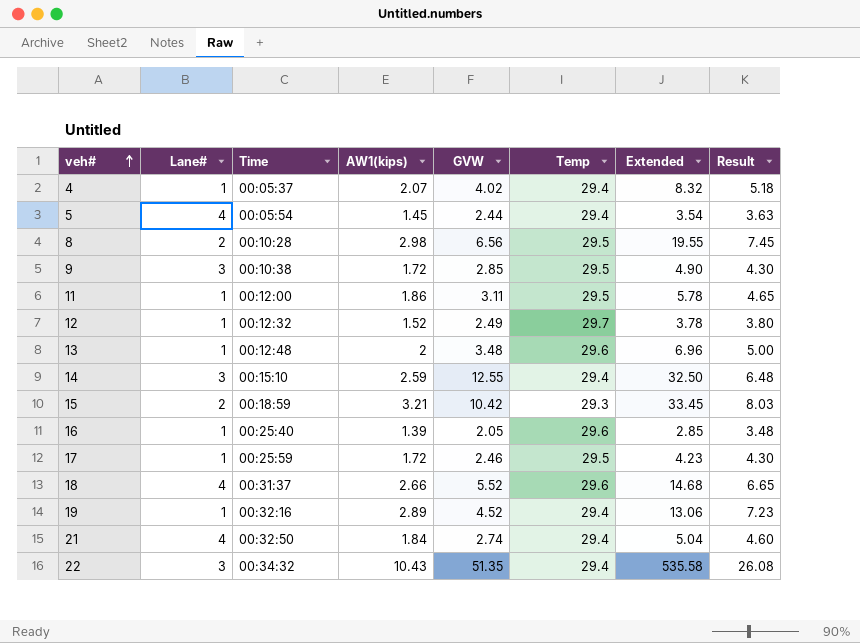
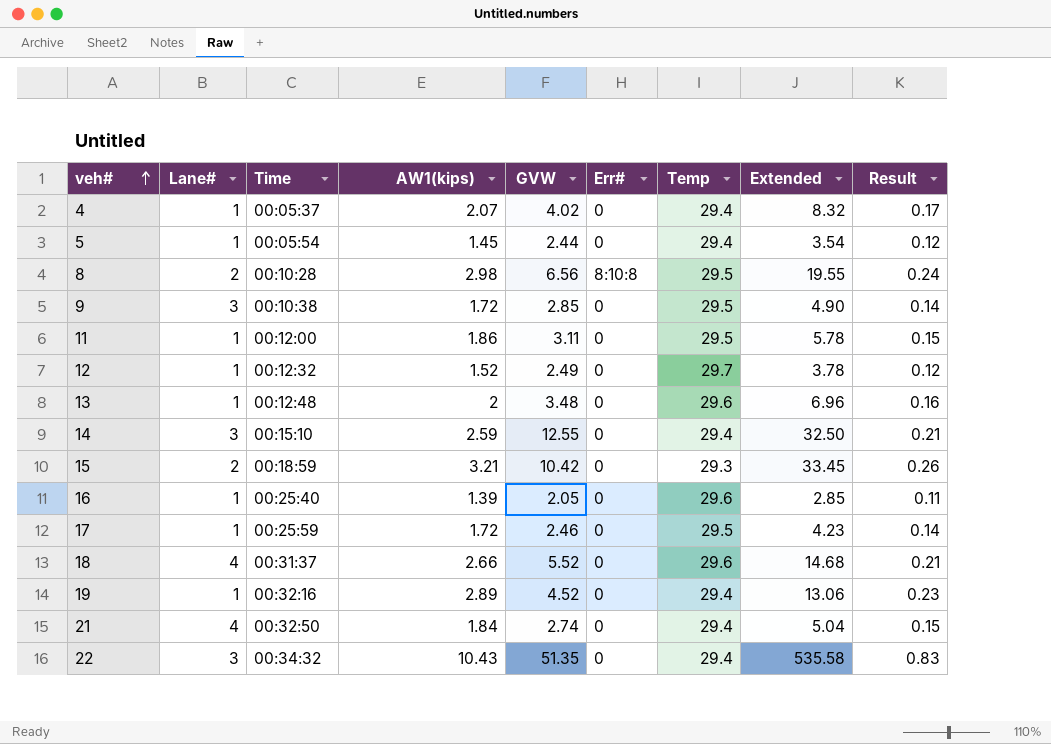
column Err# | position: none -> 6
column Result | formula: [AW1(kips)] * 2.5 -> [AW1(kips)] * 0.08
5 | Lane#: 4 -> 1

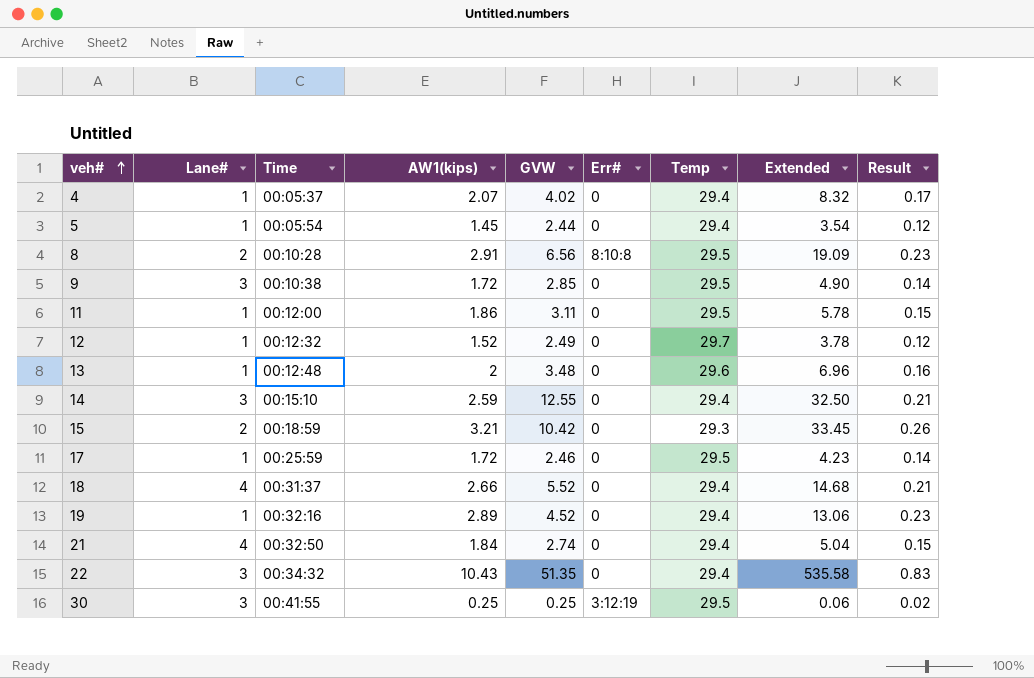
row 16: 1 | 00:25:40 | 1.39 | 2.05 | 0 | 29.6 | 2.85 | 0.11 -> none
8 | AW1(kips): 2.98 -> 2.91
8 | Extended: 19.55 -> 19.09
8 | Result: 0.24 -> 0.23
18 | Temp: 29.6 -> 29.4
row 30: none -> 3 | 00:41:55 | 0.25 | 0.25 | 3:12:19 | 29.5 | 0.06 | 0.02

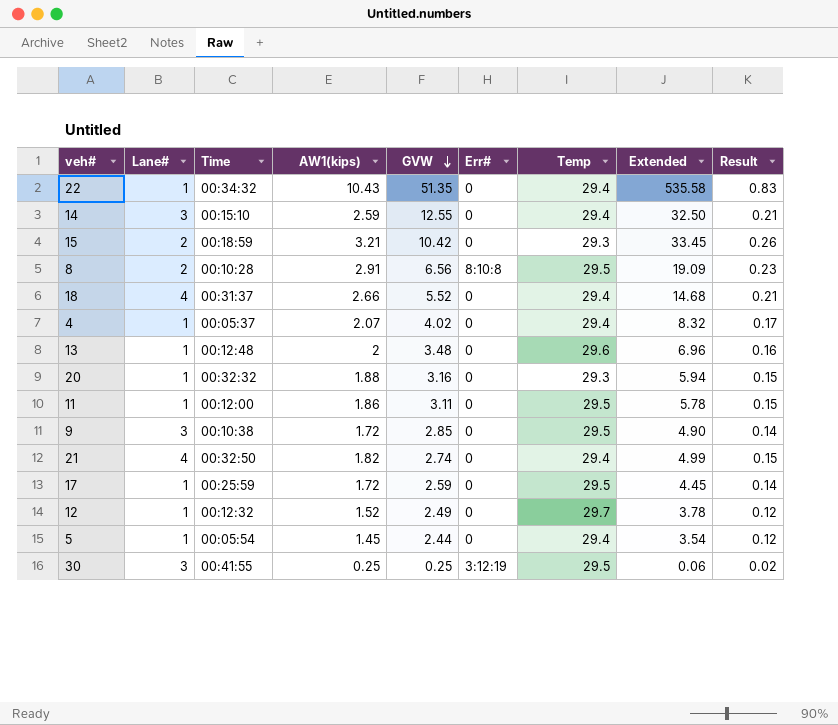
row order: veh# ascending -> GVW descending
row 19: 1 | 00:32:16 | 2.89 | 4.52 | 0 | 29.4 | 13.06 | 0.23 -> none
22 | Lane#: 3 -> 1
row 20: none -> 1 | 00:32:32 | 1.88 | 3.16 | 0 | 29.3 | 5.94 | 0.15
21 | AW1(kips): 1.84 -> 1.82
21 | Extended: 5.04 -> 4.99
17 | GVW: 2.46 -> 2.59
17 | Extended: 4.23 -> 4.45

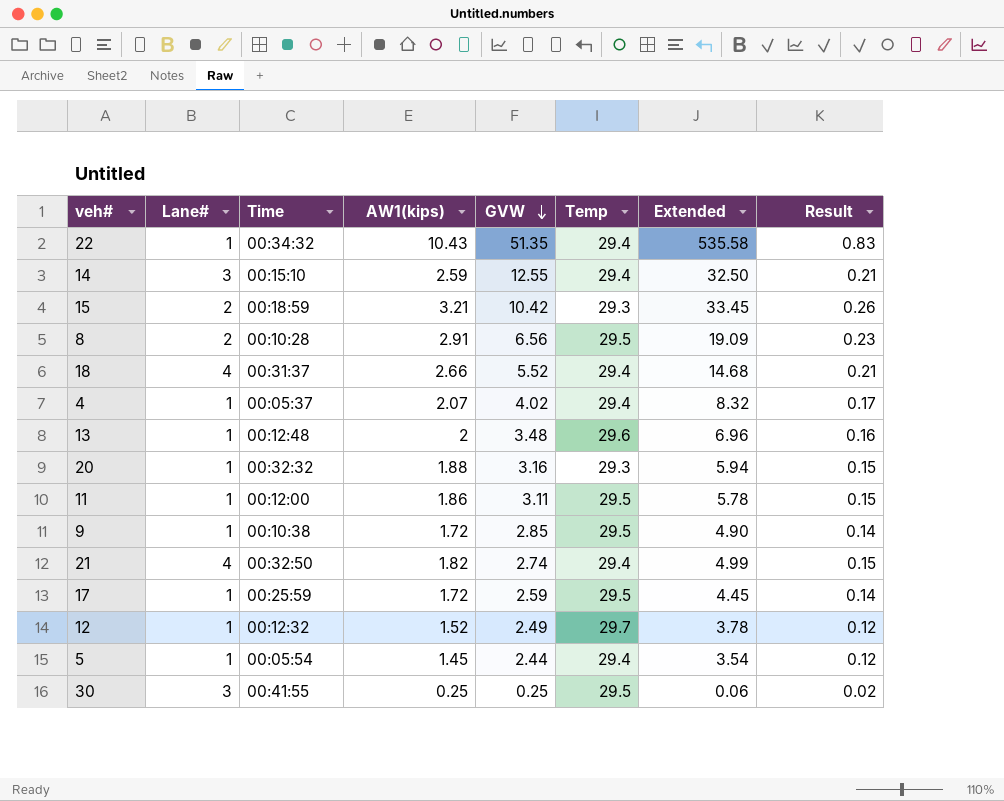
column Err# | position: 6 -> none
9 | Lane#: 3 -> 1

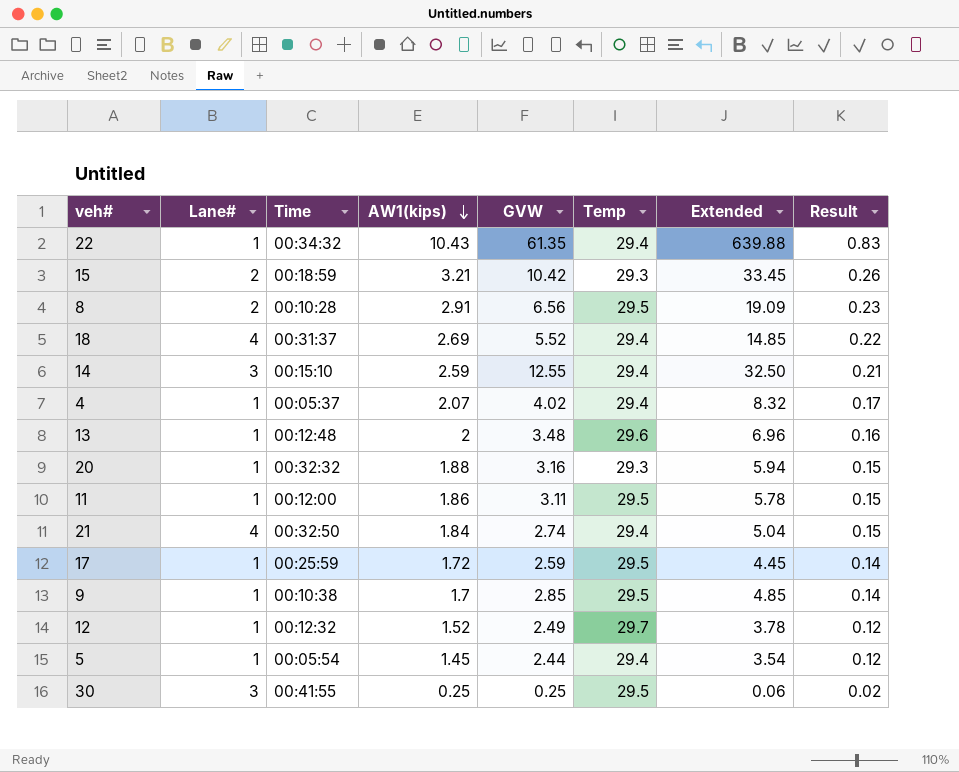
row order: GVW descending -> AW1(kips) descending
22 | GVW: 51.35 -> 61.35
22 | Extended: 535.58 -> 639.88
18 | AW1(kips): 2.66 -> 2.69
18 | Extended: 14.68 -> 14.85
18 | Result: 0.21 -> 0.22
21 | AW1(kips): 1.82 -> 1.84
21 | Extended: 4.99 -> 5.04
9 | AW1(kips): 1.72 -> 1.7
9 | Extended: 4.90 -> 4.85

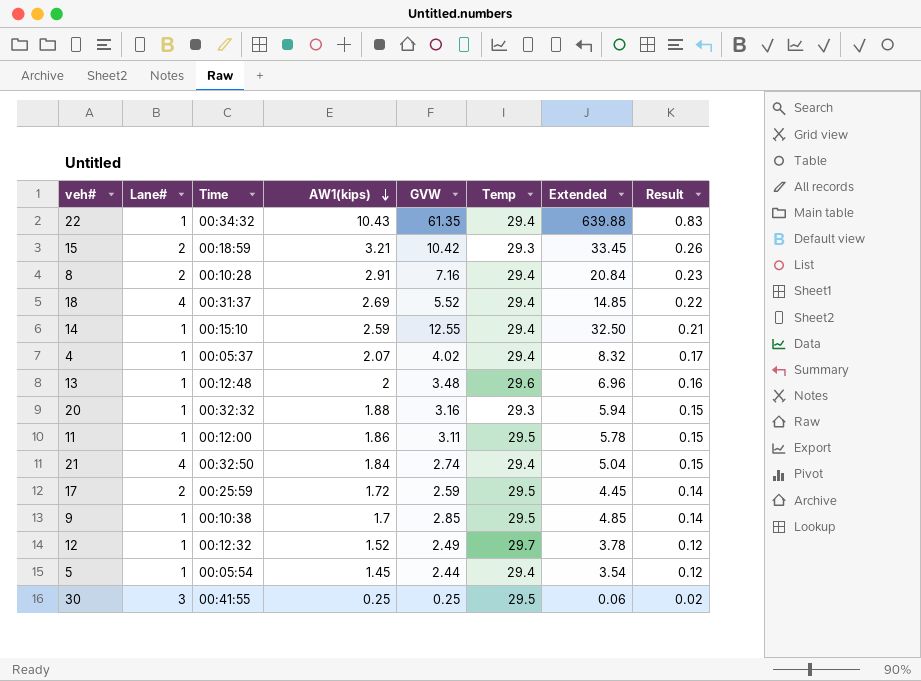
8 | GVW: 6.56 -> 7.16
8 | Temp: 29.5 -> 29.4
8 | Extended: 19.09 -> 20.84
14 | Lane#: 3 -> 1
17 | Lane#: 1 -> 2

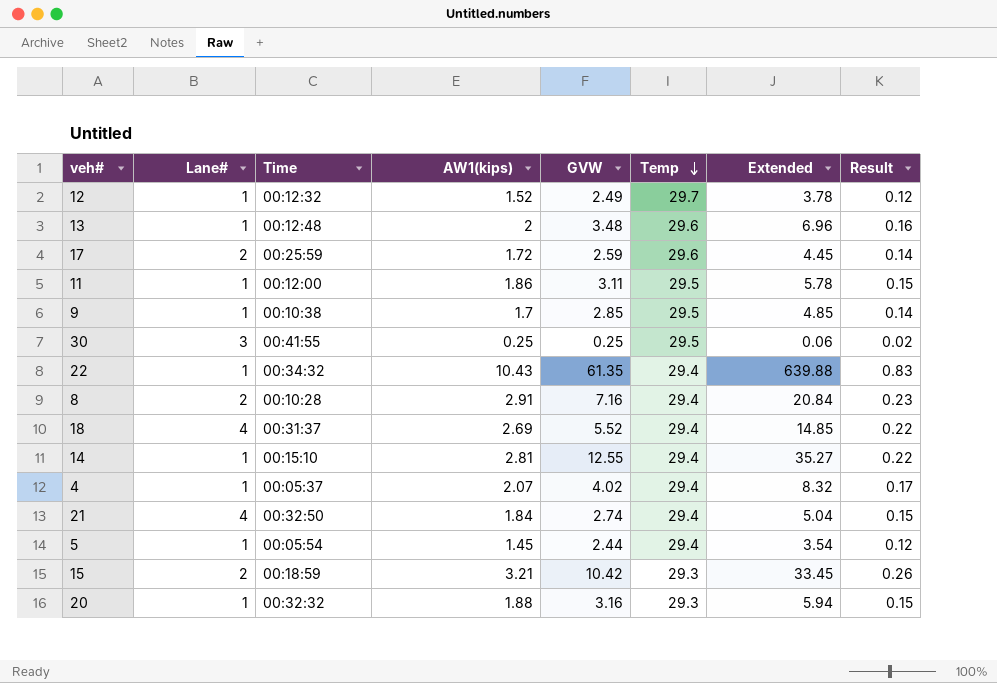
row order: AW1(kips) descending -> Temp descending
17 | Temp: 29.5 -> 29.6
14 | AW1(kips): 2.59 -> 2.81
14 | Extended: 32.50 -> 35.27
14 | Result: 0.21 -> 0.22

